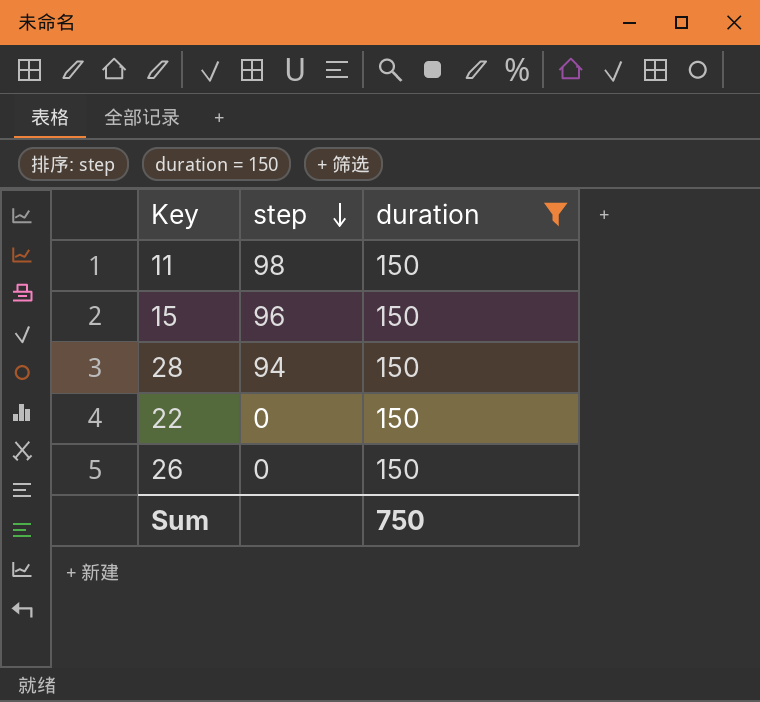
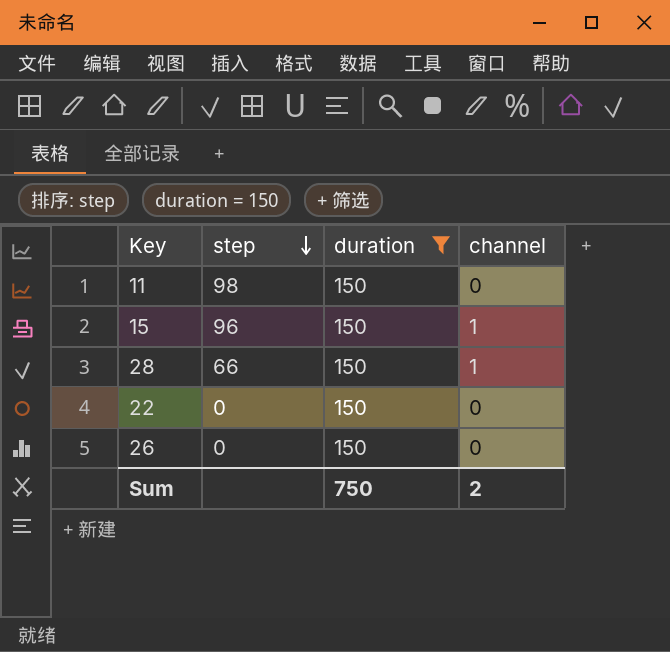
column channel | position: none -> 4
28 | step: 94 -> 66

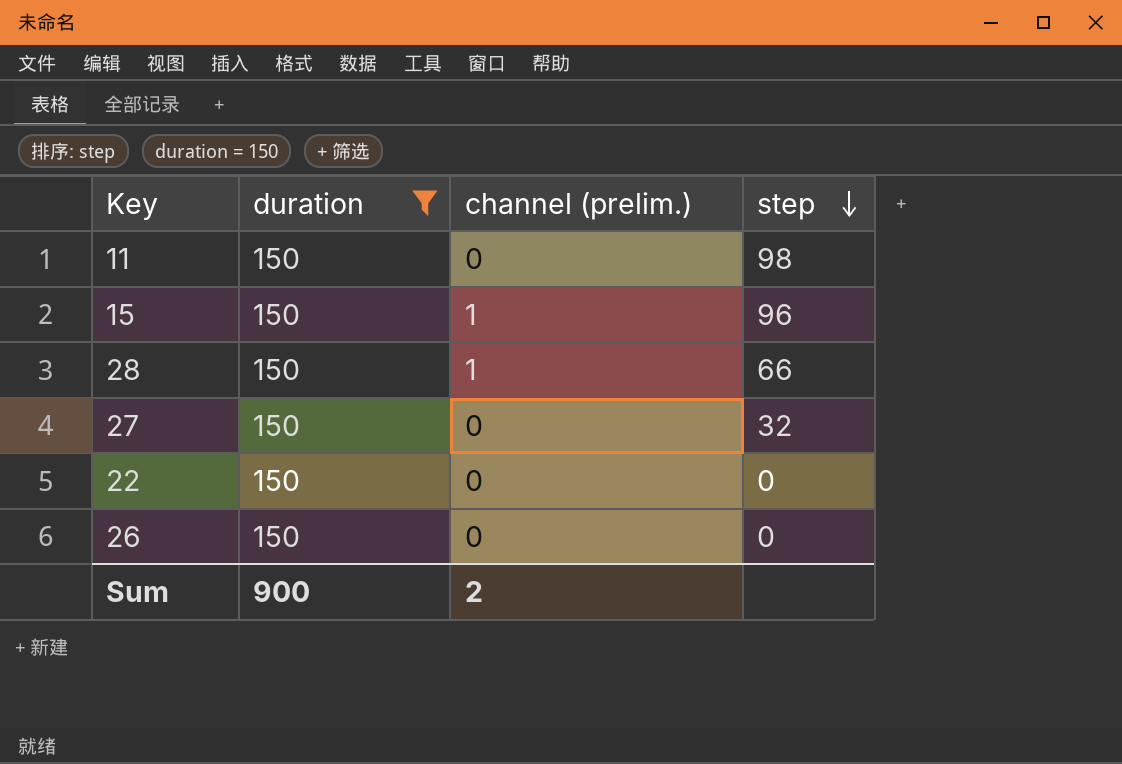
column name: channel -> channel (prelim.)
column step | position: 2 -> 4
row 27: none -> 150 | 0 | 32
Sum | duration: 750 -> 900

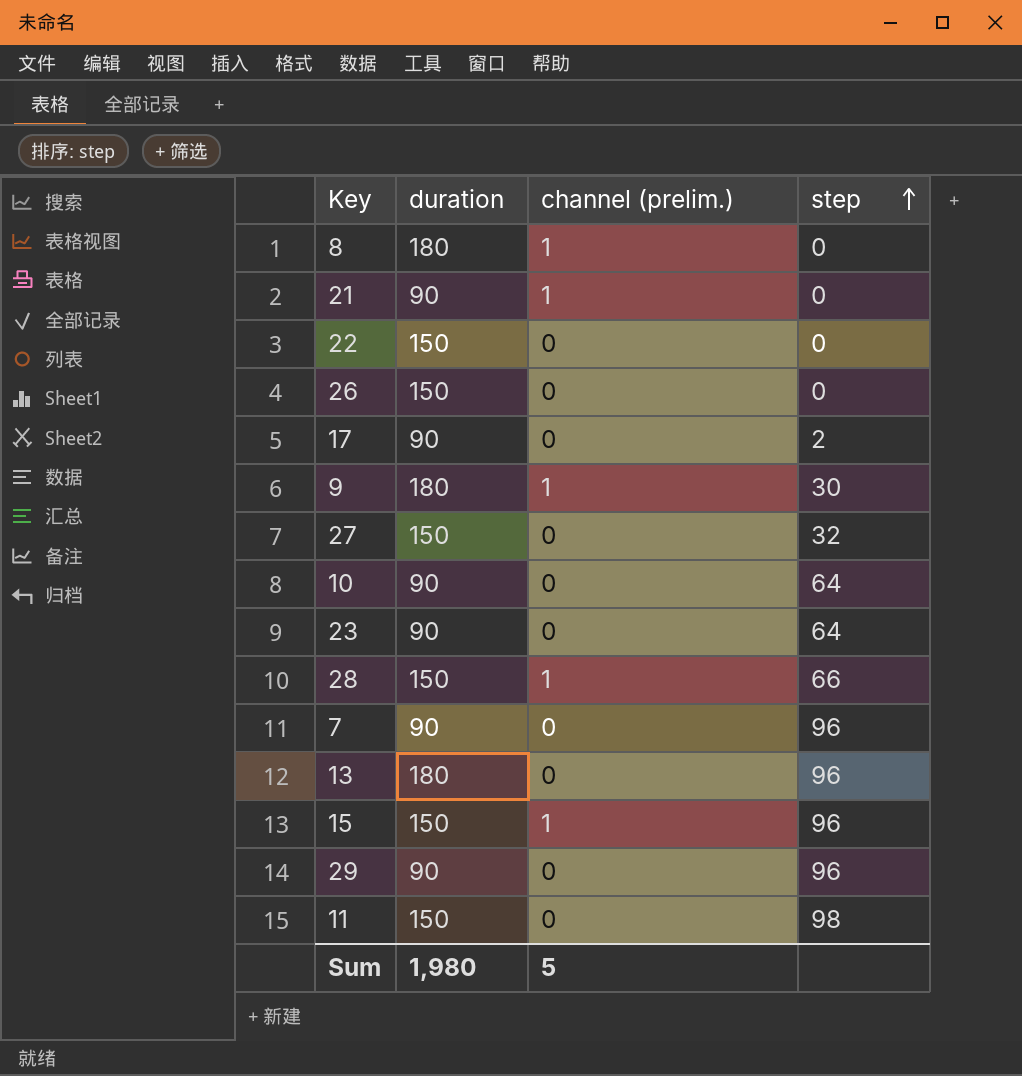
filter: duration = 150 -> none
row order: step descending -> step ascending
Sum | duration: 900 -> 1,980
Sum | channel (prelim.): 2 -> 5

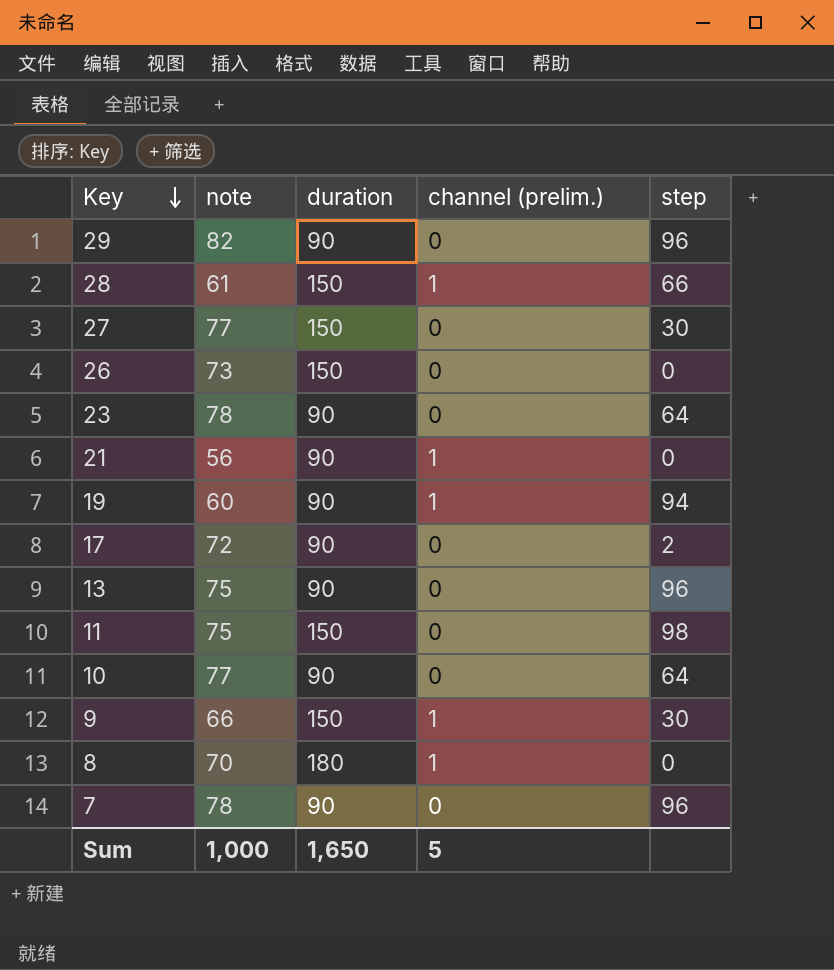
row order: step ascending -> Key descending
column note | position: none -> 2
row 22: 150 | 0 | 0 -> none
row 15: 150 | 1 | 96 -> none
27 | step: 32 -> 30
row 19: none -> 60 | 90 | 1 | 94
13 | duration: 180 -> 90
9 | duration: 180 -> 150
Sum | duration: 1,980 -> 1,650

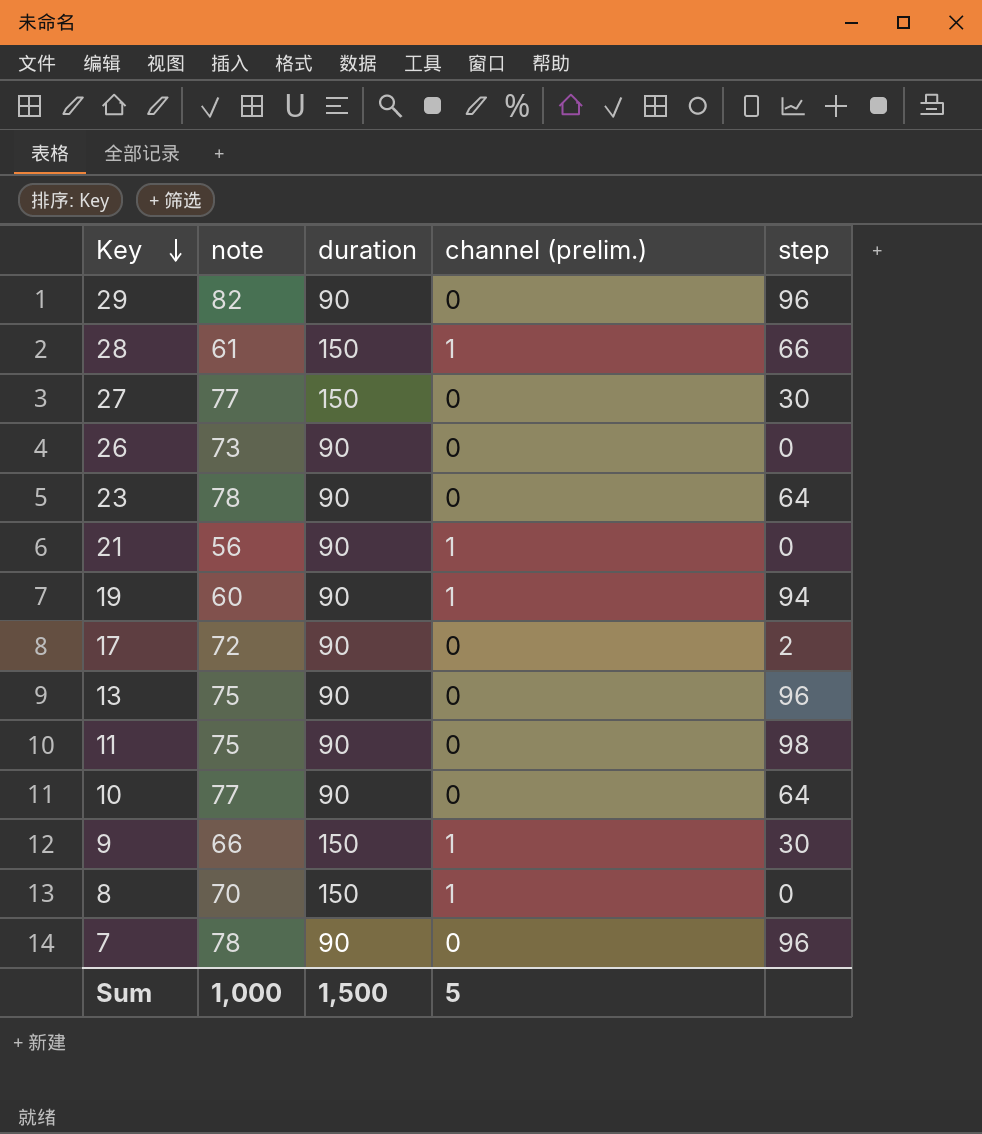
26 | duration: 150 -> 90
11 | duration: 150 -> 90
8 | duration: 180 -> 150
Sum | duration: 1,650 -> 1,500

